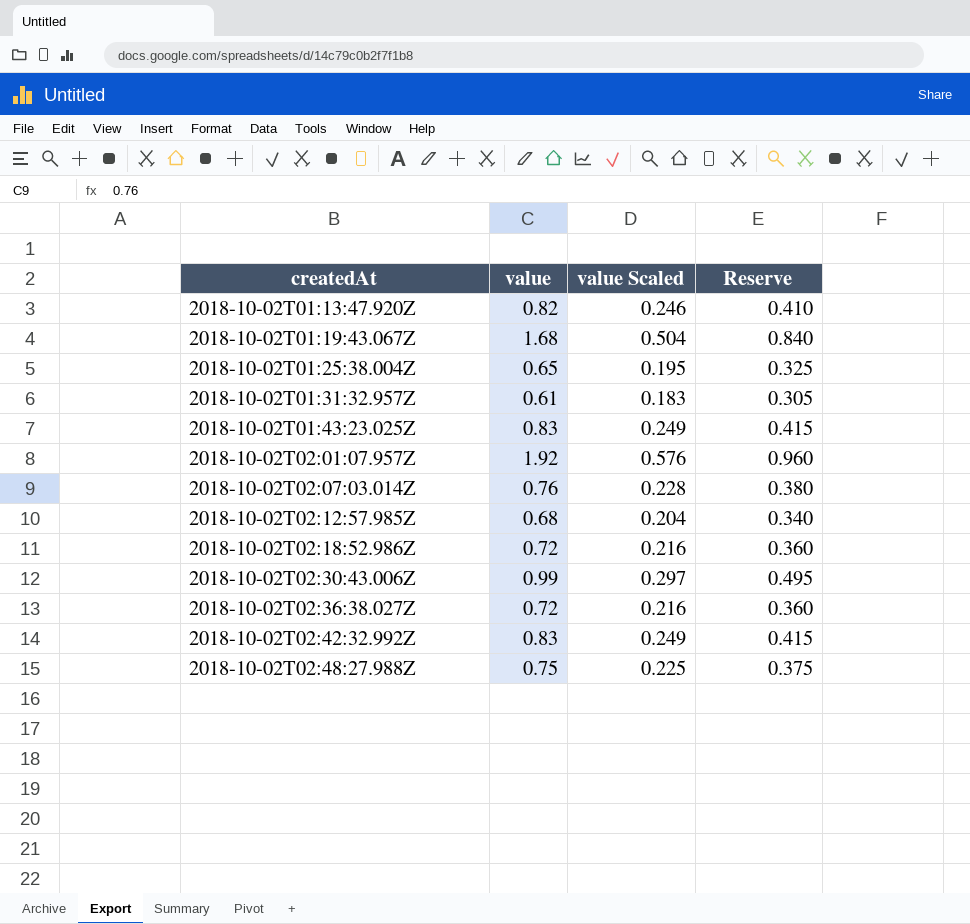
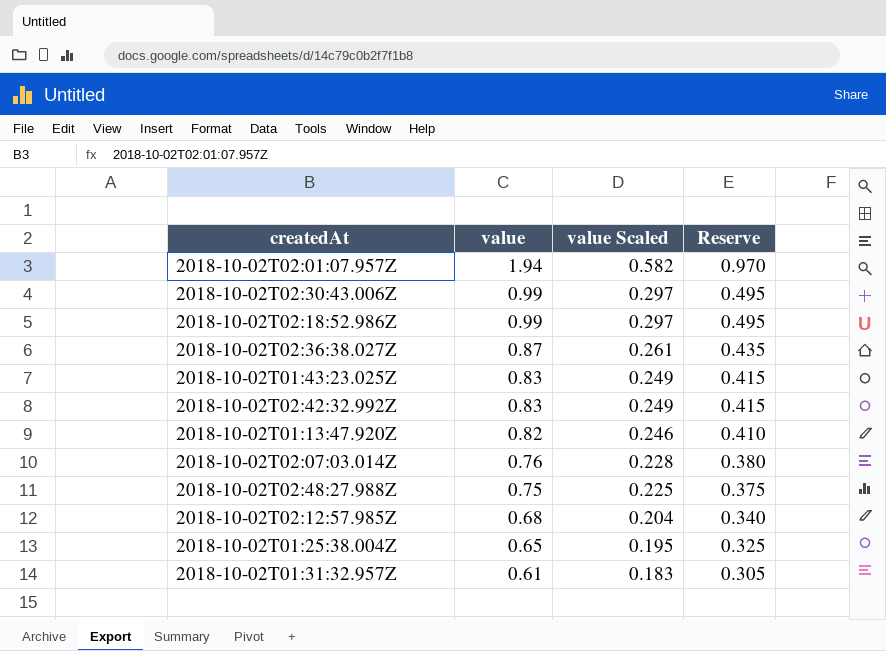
row order: createdAt ascending -> value descending
row 2018-10-02T01:19:43.067Z: 1.68 | 0.504 | 0.840 -> none
2018-10-02T02:01:07.957Z | value: 1.92 -> 1.94
2018-10-02T02:01:07.957Z | value Scaled: 0.576 -> 0.582
2018-10-02T02:01:07.957Z | Reserve: 0.960 -> 0.970
2018-10-02T02:18:52.986Z | value: 0.72 -> 0.99
2018-10-02T02:18:52.986Z | value Scaled: 0.216 -> 0.297
2018-10-02T02:18:52.986Z | Reserve: 0.360 -> 0.495
2018-10-02T02:36:38.027Z | value: 0.72 -> 0.87
2018-10-02T02:36:38.027Z | value Scaled: 0.216 -> 0.261
2018-10-02T02:36:38.027Z | Reserve: 0.360 -> 0.435

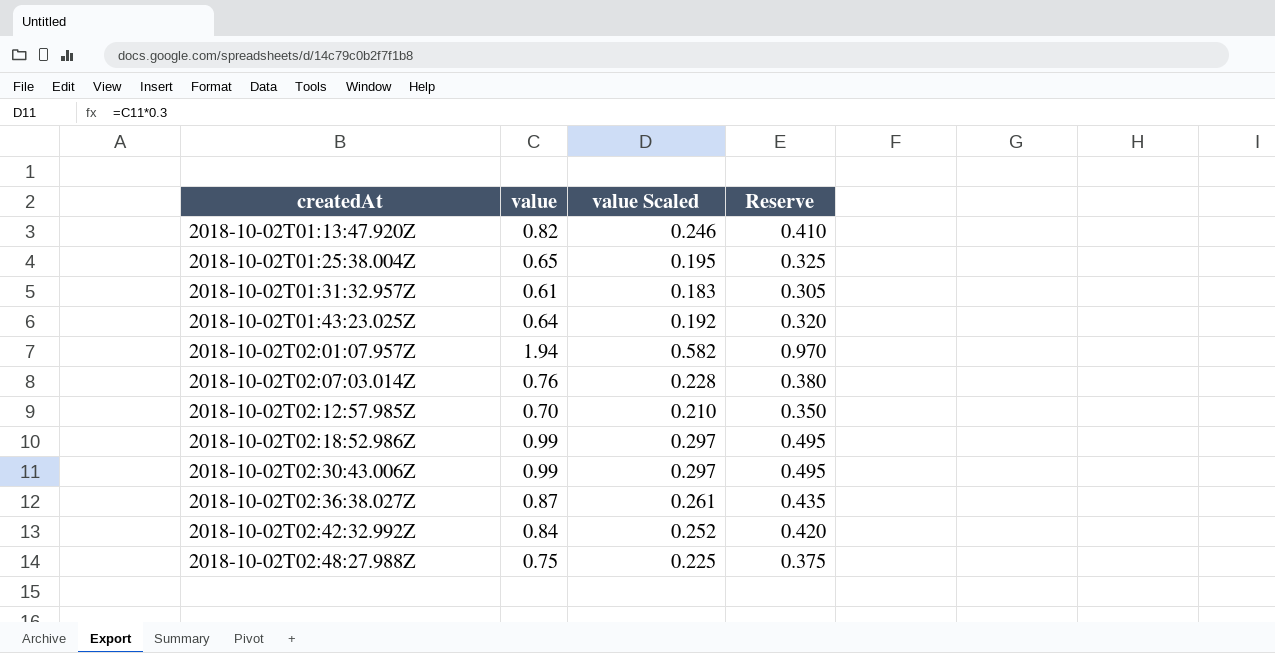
row order: value descending -> createdAt ascending
2018-10-02T01:43:23.025Z | value: 0.83 -> 0.64
2018-10-02T01:43:23.025Z | value Scaled: 0.249 -> 0.192
2018-10-02T01:43:23.025Z | Reserve: 0.415 -> 0.320
2018-10-02T02:12:57.985Z | value: 0.68 -> 0.70
2018-10-02T02:12:57.985Z | value Scaled: 0.204 -> 0.210
2018-10-02T02:12:57.985Z | Reserve: 0.340 -> 0.350
2018-10-02T02:42:32.992Z | value: 0.83 -> 0.84
2018-10-02T02:42:32.992Z | value Scaled: 0.249 -> 0.252
2018-10-02T02:42:32.992Z | Reserve: 0.415 -> 0.420

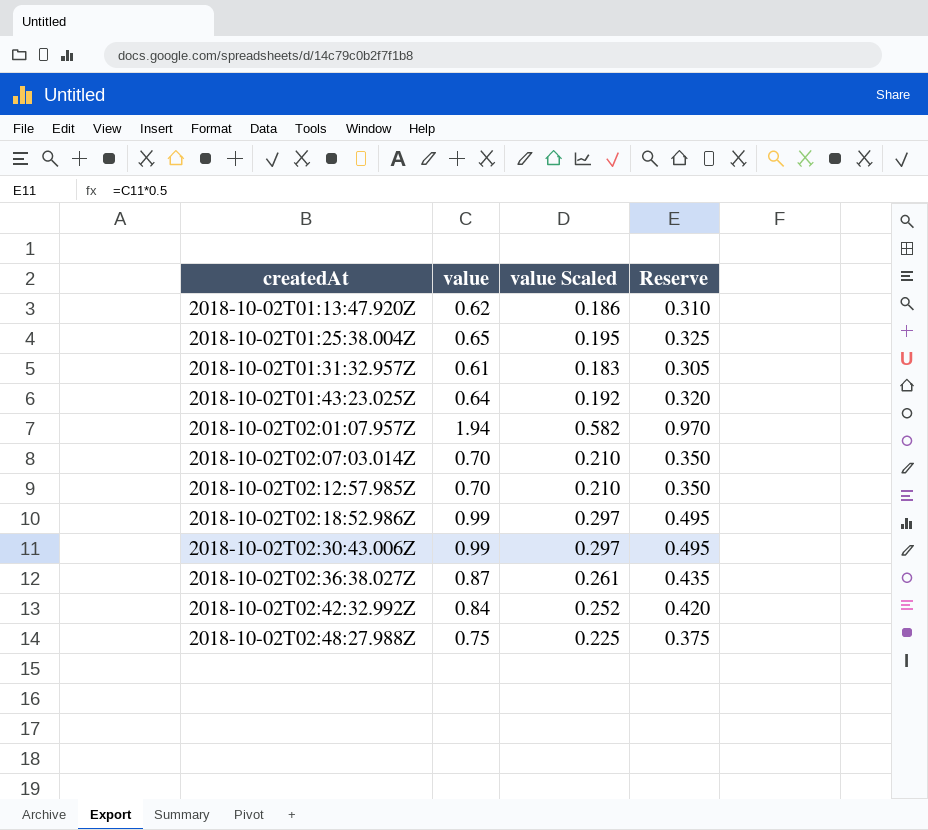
2018-10-02T01:13:47.920Z | value: 0.82 -> 0.62
2018-10-02T01:13:47.920Z | value Scaled: 0.246 -> 0.186
2018-10-02T01:13:47.920Z | Reserve: 0.410 -> 0.310
2018-10-02T02:07:03.014Z | value: 0.76 -> 0.70
2018-10-02T02:07:03.014Z | value Scaled: 0.228 -> 0.210
2018-10-02T02:07:03.014Z | Reserve: 0.380 -> 0.350

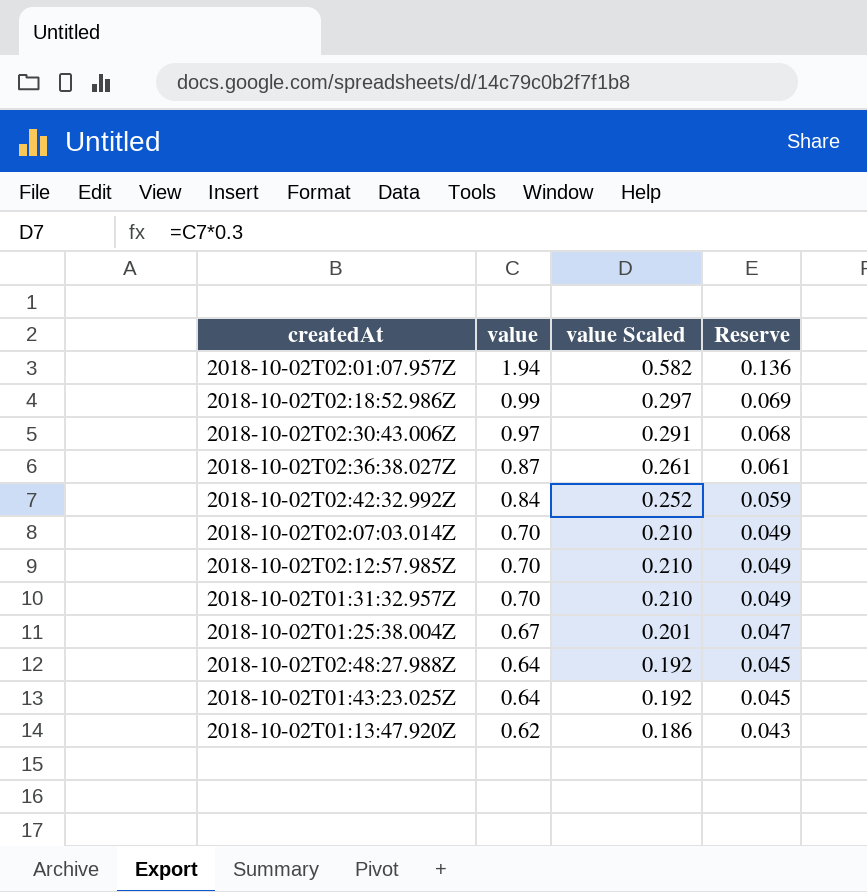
row order: createdAt ascending -> value descending
column Reserve | formula: [value] * 0.5 -> [value] * 0.07
2018-10-02T02:30:43.006Z | value: 0.99 -> 0.97
2018-10-02T02:30:43.006Z | value Scaled: 0.297 -> 0.291
2018-10-02T01:31:32.957Z | value: 0.61 -> 0.70
2018-10-02T01:31:32.957Z | value Scaled: 0.183 -> 0.210
2018-10-02T01:25:38.004Z | value: 0.65 -> 0.67
2018-10-02T01:25:38.004Z | value Scaled: 0.195 -> 0.201
2018-10-02T02:48:27.988Z | value: 0.75 -> 0.64
2018-10-02T02:48:27.988Z | value Scaled: 0.225 -> 0.192

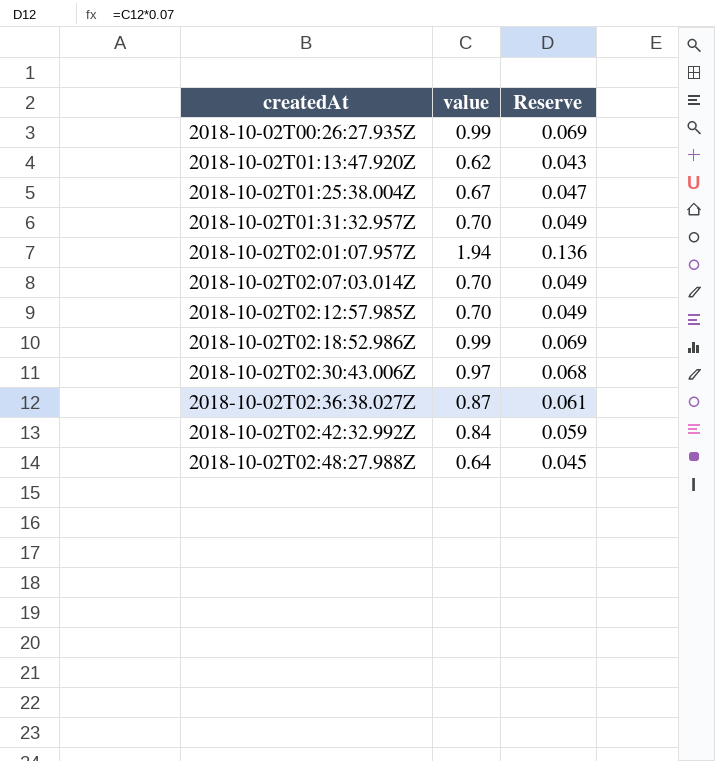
row order: value descending -> createdAt ascending
column value Scaled | formula: [value] * 0.3 -> none
row 2018-10-02T01:43:23.025Z: 0.64 | 0.192 | 0.045 -> none
row 2018-10-02T00:26:27.935Z: none -> 0.99 | 0.069

